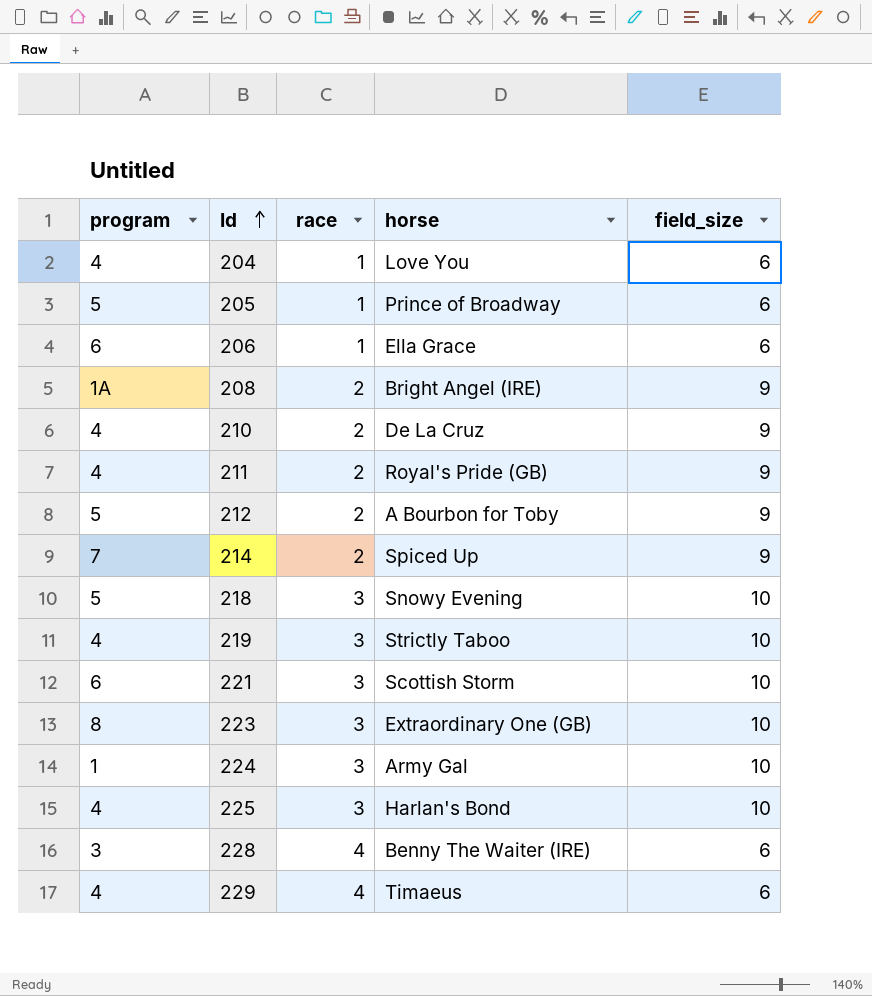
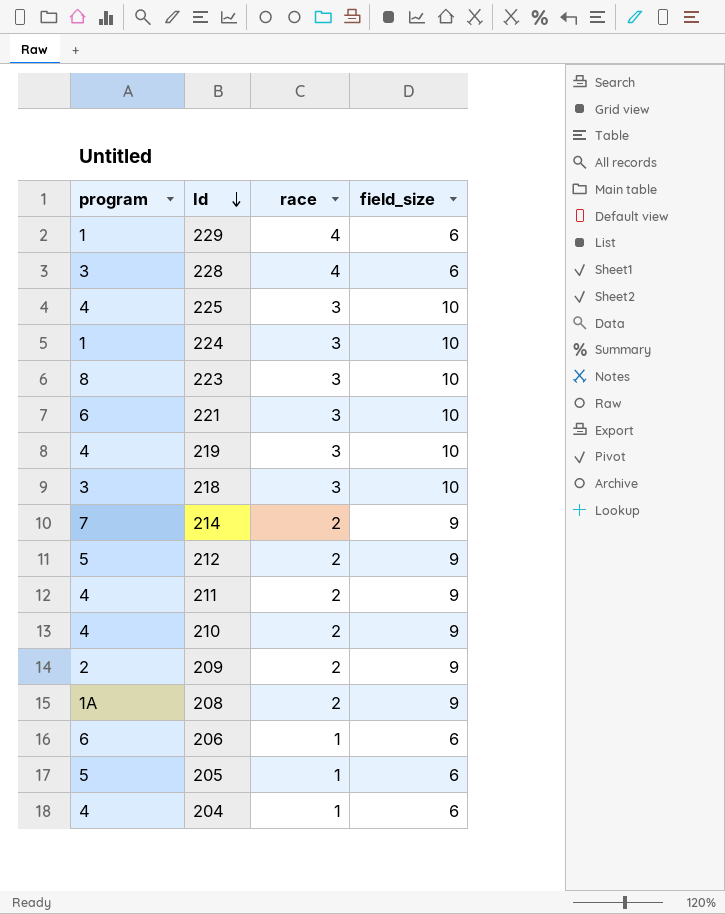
row order: Id ascending -> Id descending
column horse | position: 4 -> none
229 | program: 4 -> 1
218 | program: 5 -> 3
row 209: none -> 2 | 2 | 9

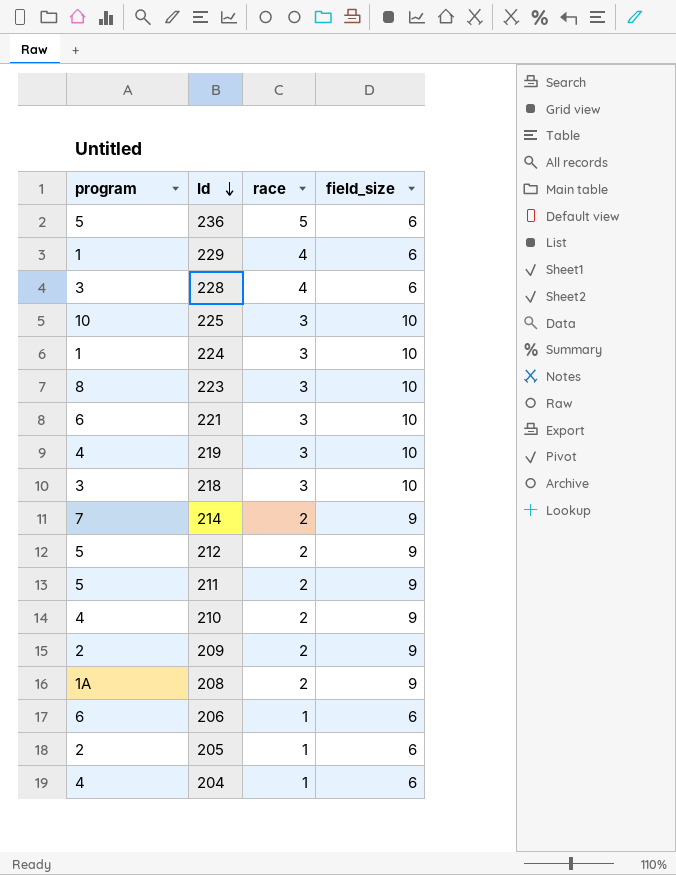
row 236: none -> 5 | 5 | 6
225 | program: 4 -> 10
211 | program: 4 -> 5
205 | program: 5 -> 2

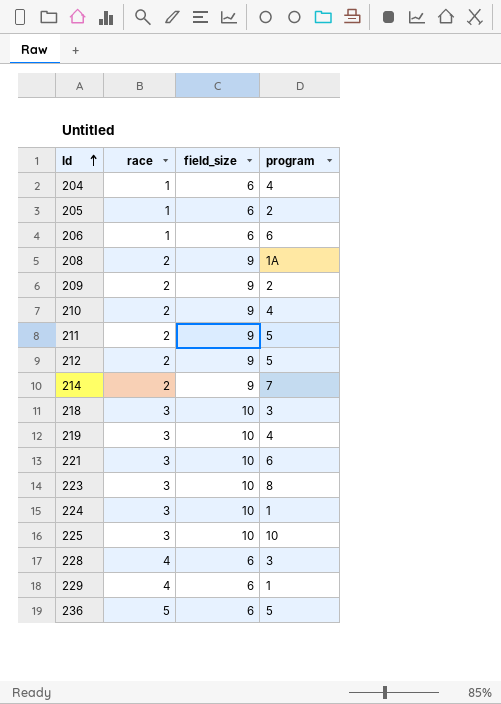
row order: Id descending -> Id ascending
column program | position: 1 -> 4

